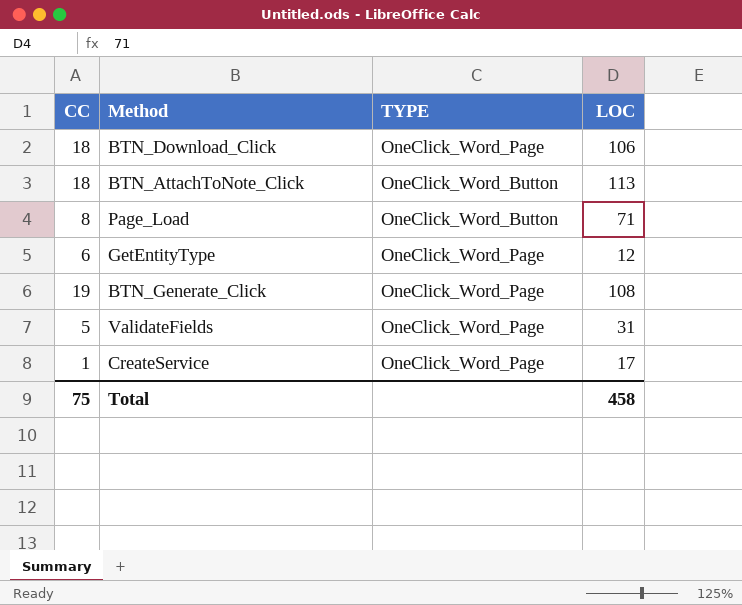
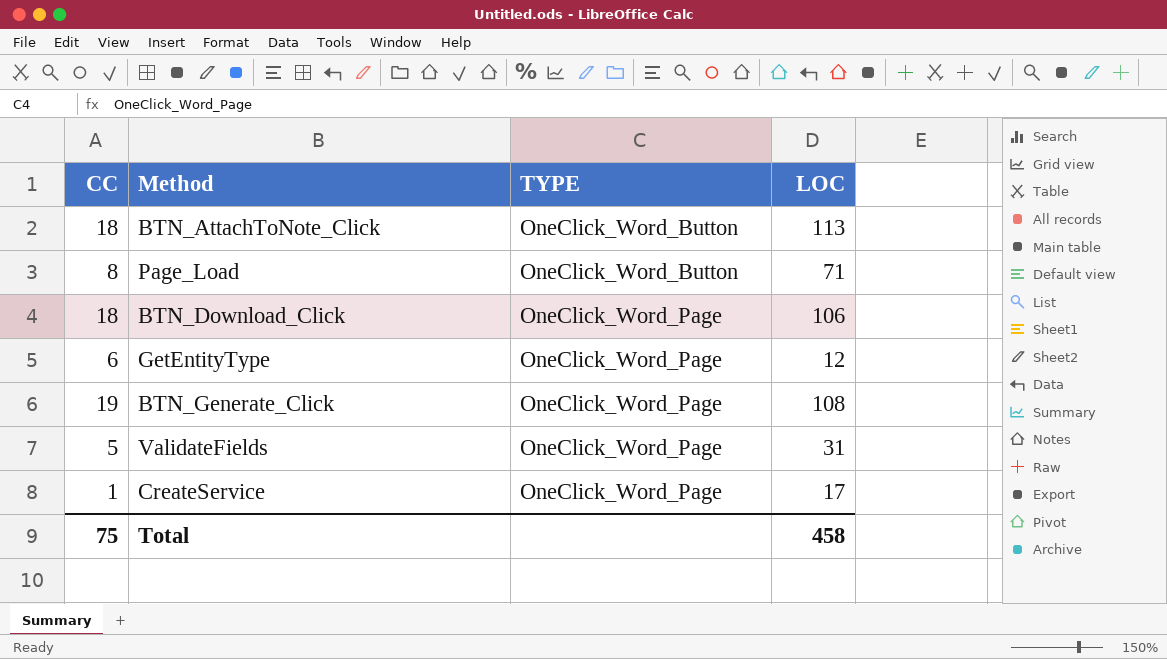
row order: none -> TYPE ascending

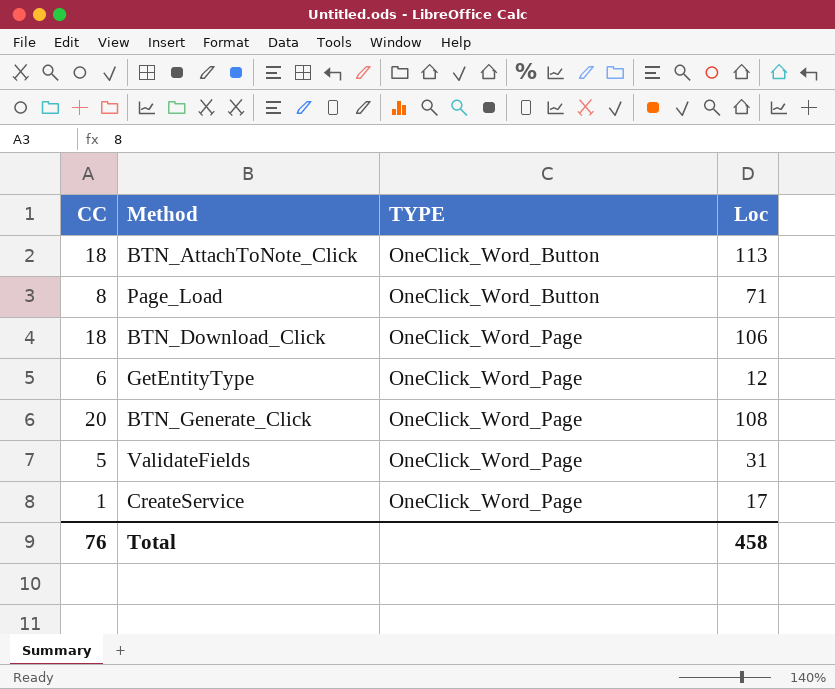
column name: LOC -> Loc
BTN_Generate_Click | CC: 19 -> 20
Total | CC: 75 -> 76

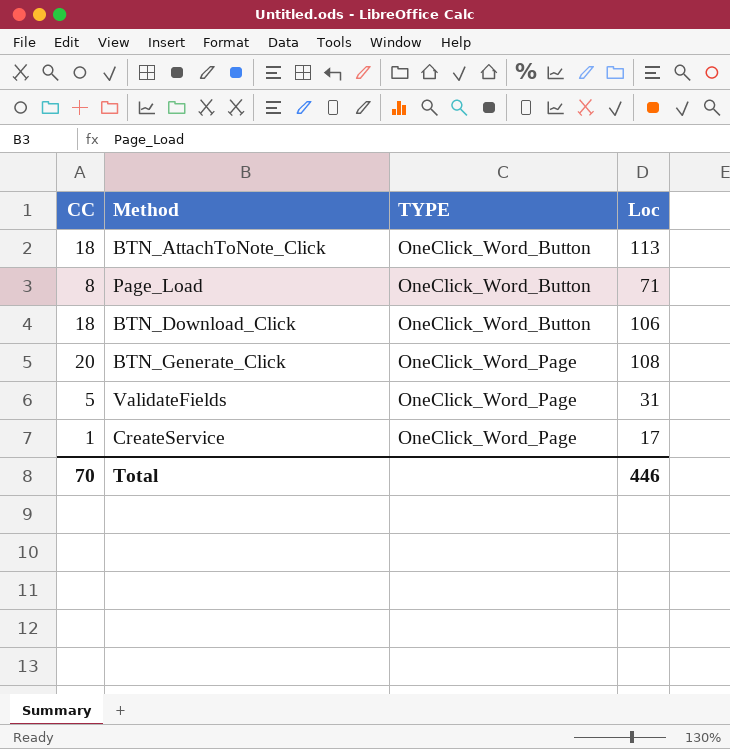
row GetEntityType: 6 | OneClick_Word_Page | 12 -> none
BTN_Download_Click | TYPE: OneClick_Word_Page -> OneClick_Word_Button
Total | CC: 76 -> 70
Total | Loc: 458 -> 446

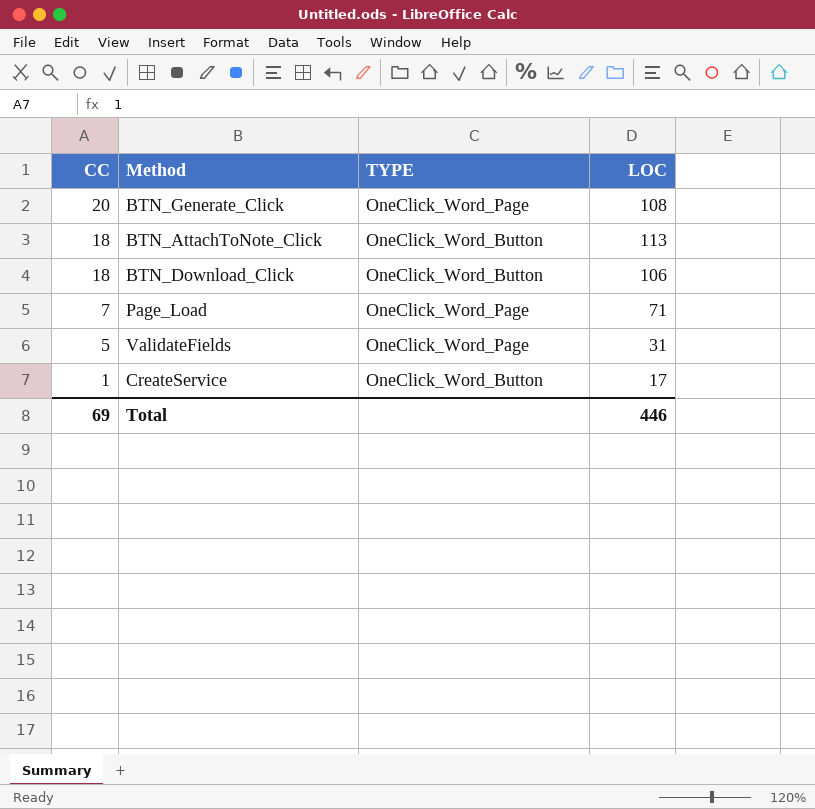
row order: TYPE ascending -> CC descending
column name: Loc -> LOC
Page_Load | CC: 8 -> 7
Page_Load | TYPE: OneClick_Word_Button -> OneClick_Word_Page
CreateService | TYPE: OneClick_Word_Page -> OneClick_Word_Button
Total | CC: 70 -> 69

